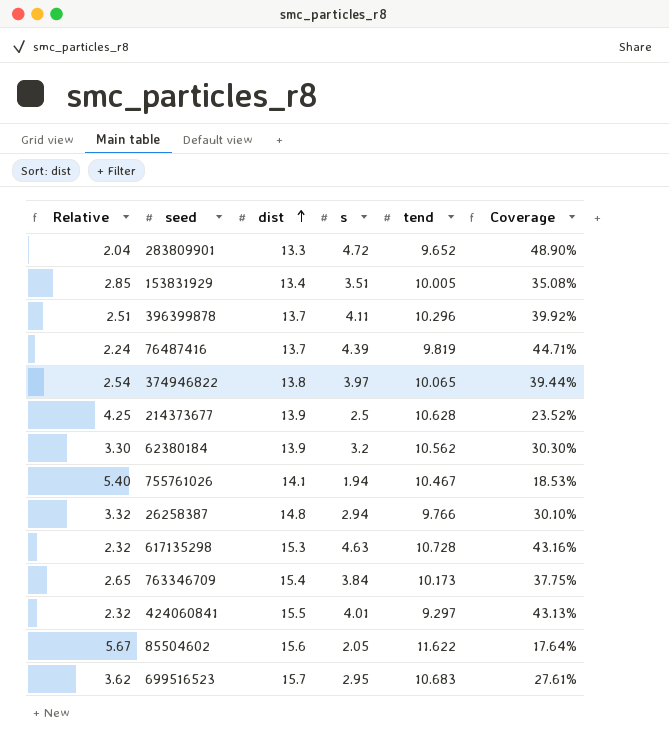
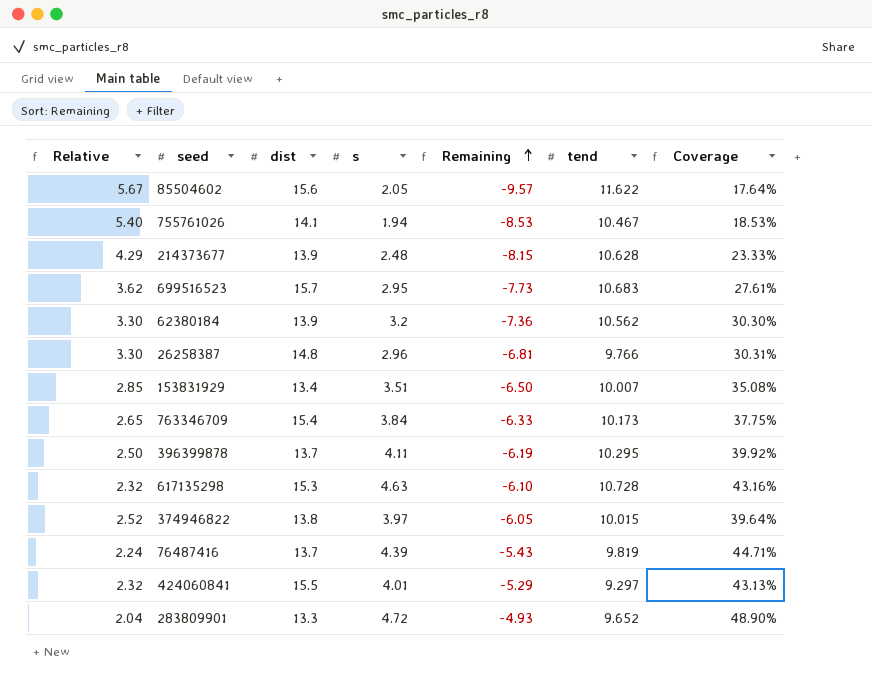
row order: dist ascending -> Remaining ascending
column Remaining | formula: none -> [s] - [tend]
214373677 | Relative: 4.25 -> 4.29
214373677 | s: 2.5 -> 2.48
214373677 | Coverage: 23.52% -> 23.33%
26258387 | Relative: 3.32 -> 3.30
26258387 | s: 2.94 -> 2.96
26258387 | Coverage: 30.10% -> 30.31%
153831929 | tend: 10.005 -> 10.007
396399878 | Relative: 2.51 -> 2.50
396399878 | tend: 10.296 -> 10.295
374946822 | Relative: 2.54 -> 2.52
374946822 | tend: 10.065 -> 10.015
374946822 | Coverage: 39.44% -> 39.64%

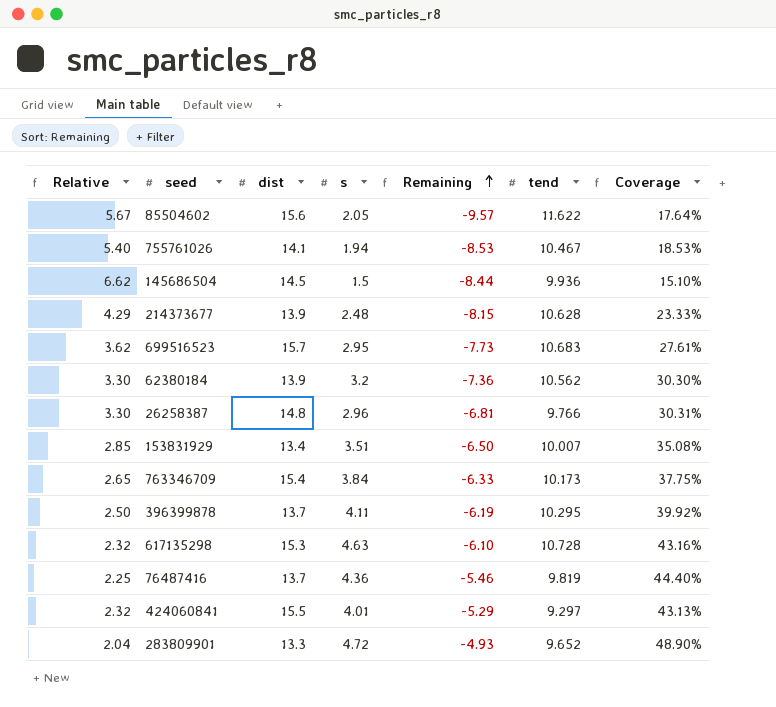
row 374946822: 2.52 | 13.8 | 3.97 | -6.05 | 10.015 | 39.64% -> none
row 145686504: none -> 6.62 | 14.5 | 1.5 | -8.44 | 9.936 | 15.10%
76487416 | Relative: 2.24 -> 2.25
76487416 | s: 4.39 -> 4.36
76487416 | Remaining: -5.43 -> -5.46
76487416 | Coverage: 44.71% -> 44.40%

